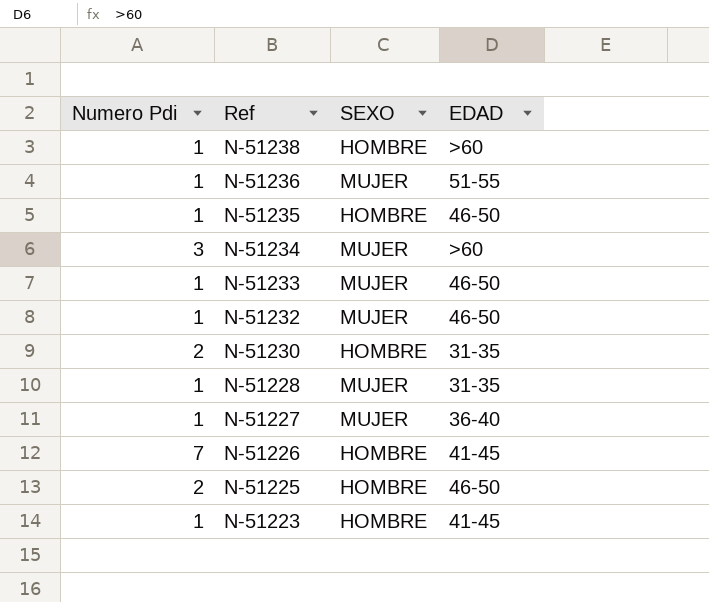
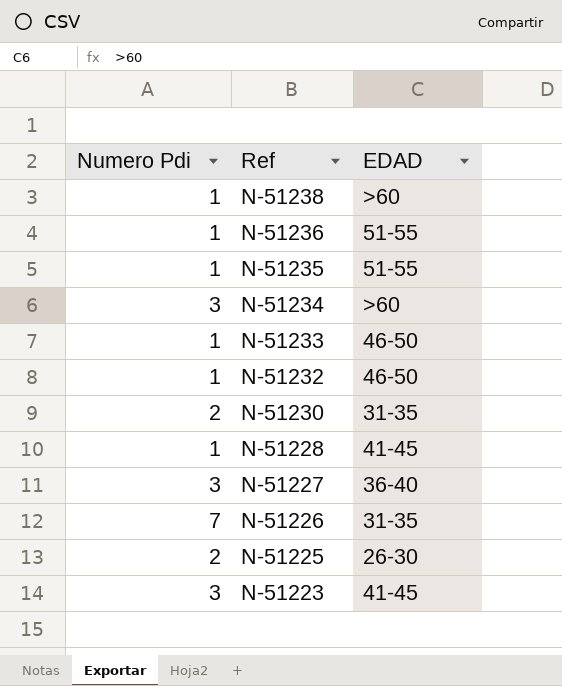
column SEXO | position: 3 -> none
N-51235 | EDAD: 46-50 -> 51-55
N-51228 | EDAD: 31-35 -> 41-45
N-51227 | Numero Pdi: 1 -> 3
N-51226 | EDAD: 41-45 -> 31-35
N-51225 | EDAD: 46-50 -> 26-30
N-51223 | Numero Pdi: 1 -> 3

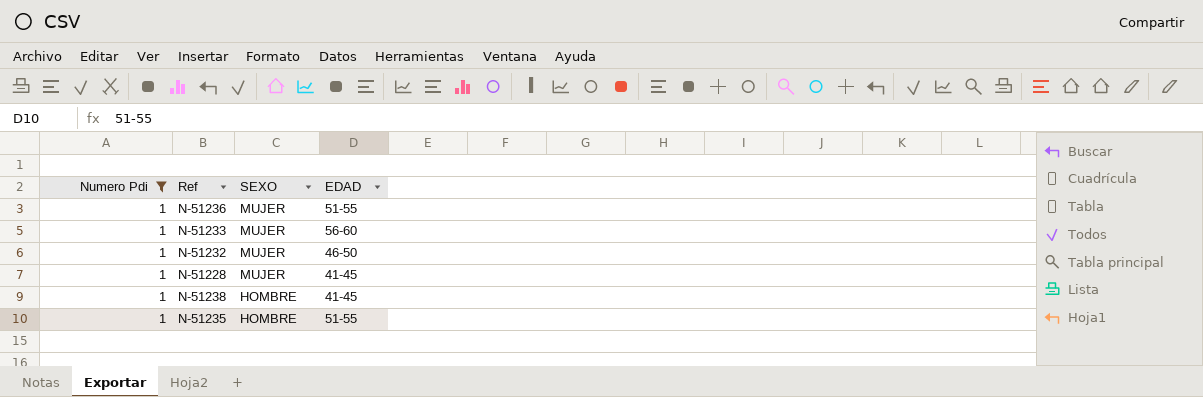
filter: none -> Numero Pdi = 1
row order: Ref descending -> SEXO descending
column SEXO | position: none -> 3
N-51233 | EDAD: 46-50 -> 56-60
N-51238 | EDAD: >60 -> 41-45

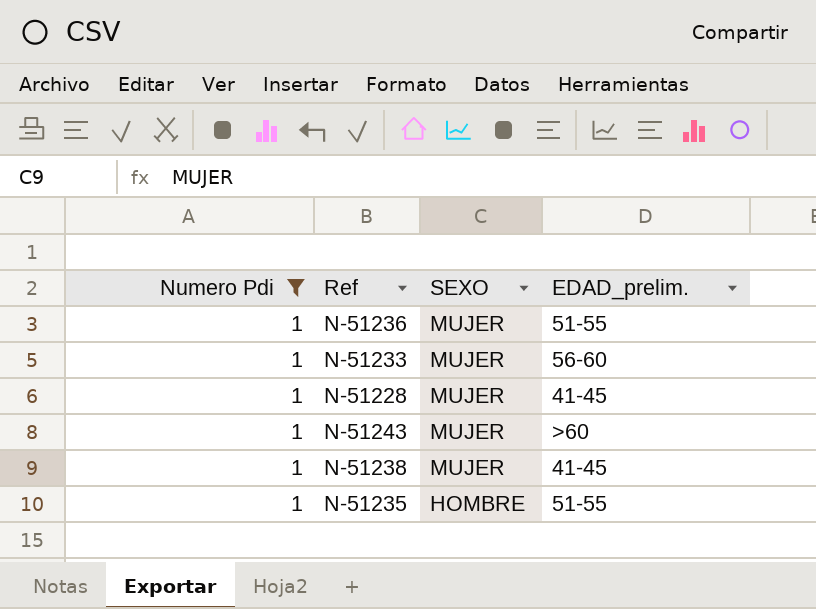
column name: EDAD -> EDAD_prelim.
row N-51232: 1 | MUJER | 46-50 -> none
row N-51243: none -> 1 | MUJER | >60
N-51238 | SEXO: HOMBRE -> MUJER

